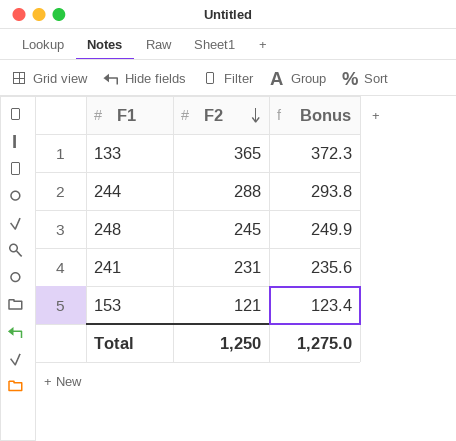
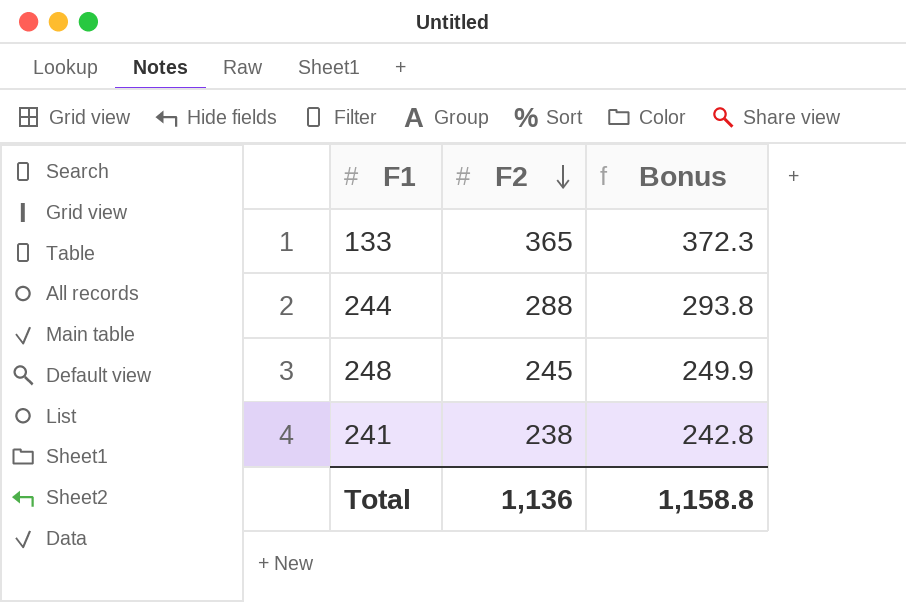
row 153: 121 | 123.4 -> none
241 | F2: 231 -> 238
241 | Bonus: 235.6 -> 242.8
Total | F2: 1,250 -> 1,136
Total | Bonus: 1,275.0 -> 1,158.8

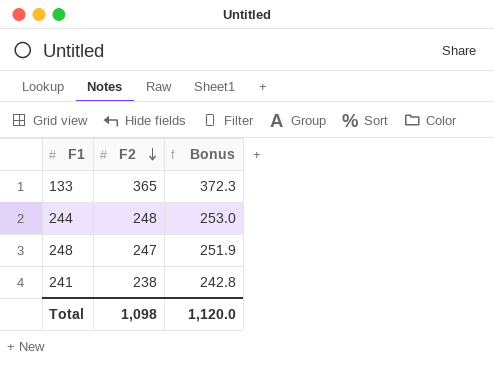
244 | F2: 288 -> 248
244 | Bonus: 293.8 -> 253.0
248 | F2: 245 -> 247
248 | Bonus: 249.9 -> 251.9
Total | F2: 1,136 -> 1,098
Total | Bonus: 1,158.8 -> 1,120.0

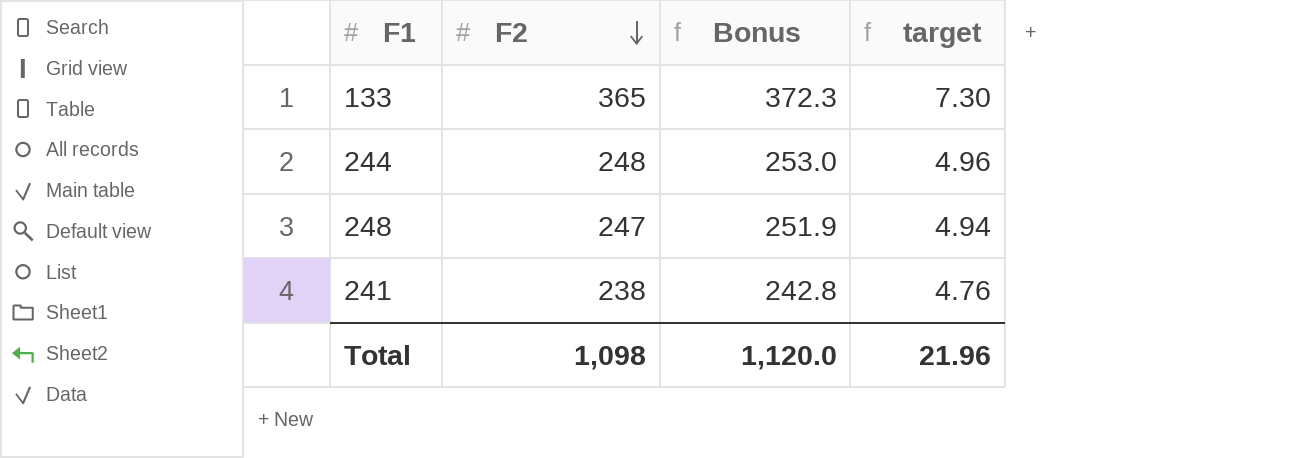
column target | formula: none -> [F2] * 0.02

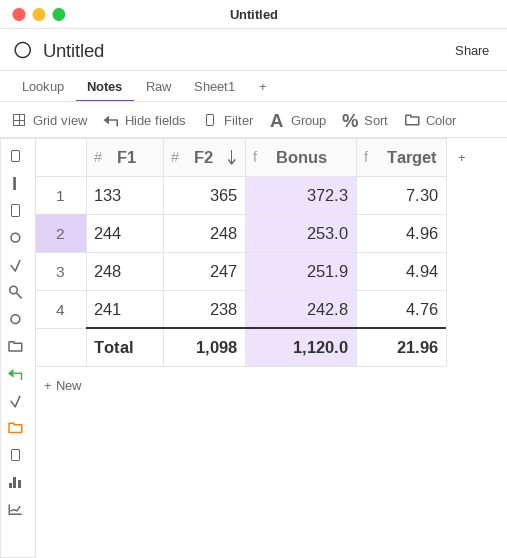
column name: target -> Target

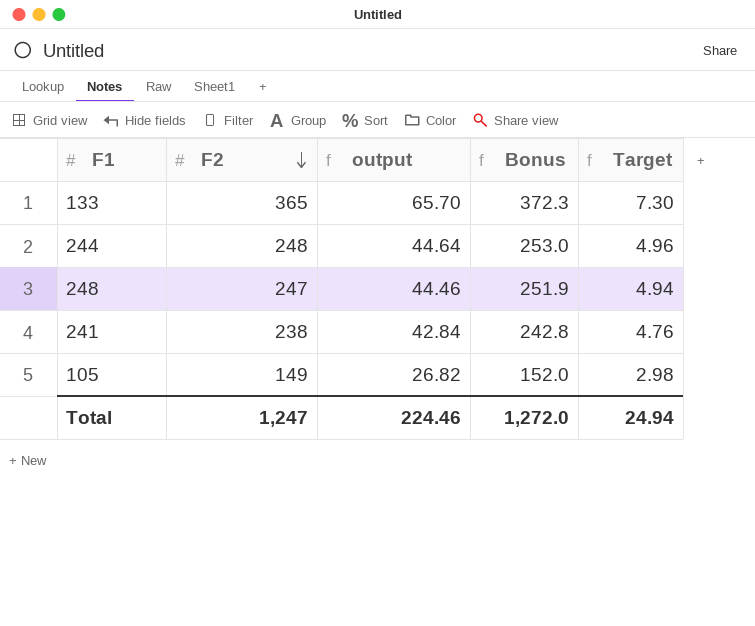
column output | formula: none -> [F2] * 0.18
row 105: none -> 149 | 26.82 | 152.0 | 2.98
Total | F2: 1,098 -> 1,247
Total | Bonus: 1,120.0 -> 1,272.0
Total | Target: 21.96 -> 24.94

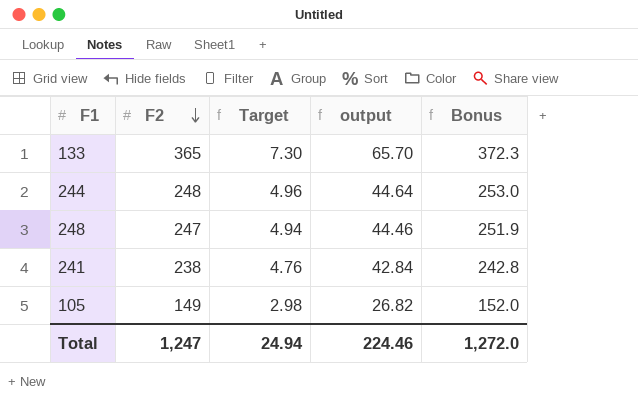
column Target | position: 5 -> 3

